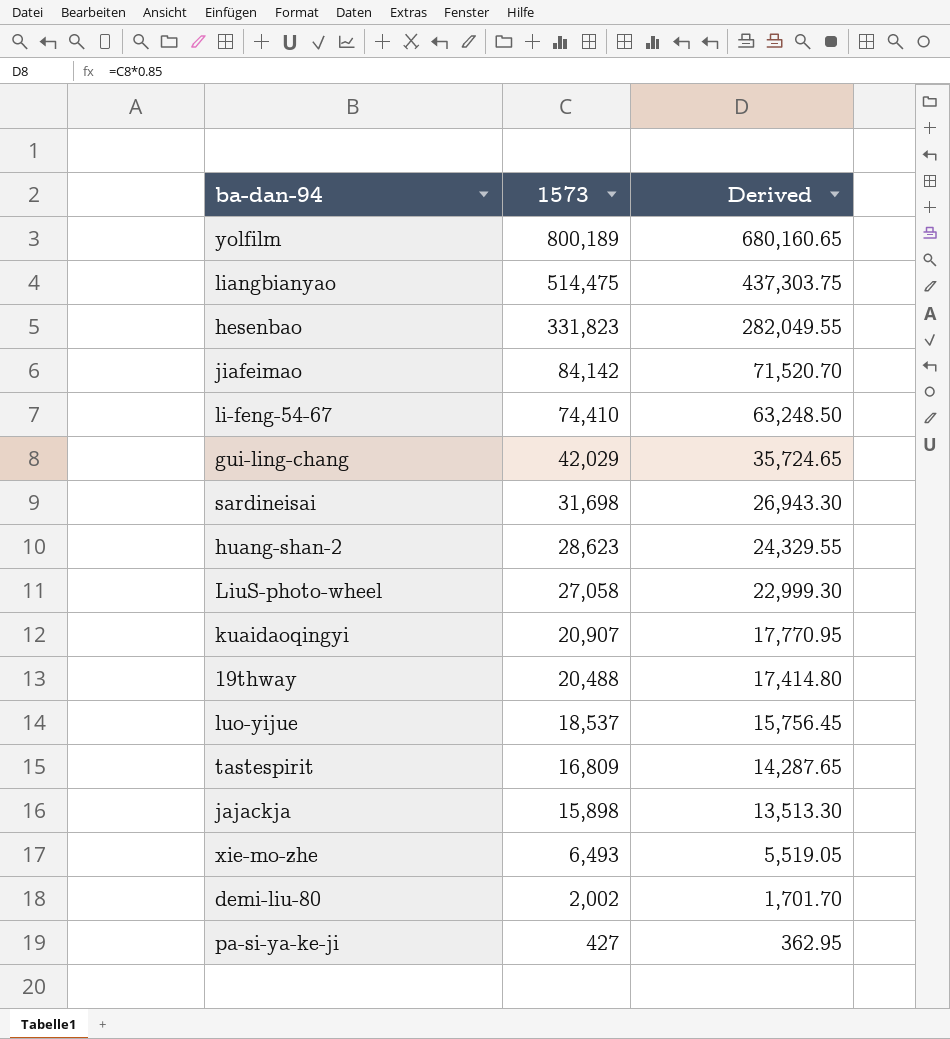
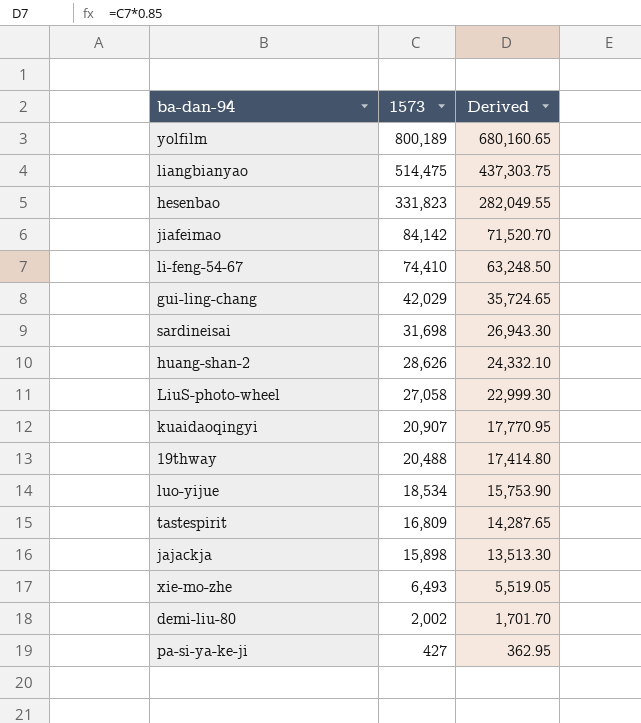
huang-shan-2 | 1573: 28,623 -> 28,626
huang-shan-2 | Derived: 24,329.55 -> 24,332.10
luo-yijue | 1573: 18,537 -> 18,534
luo-yijue | Derived: 15,756.45 -> 15,753.90

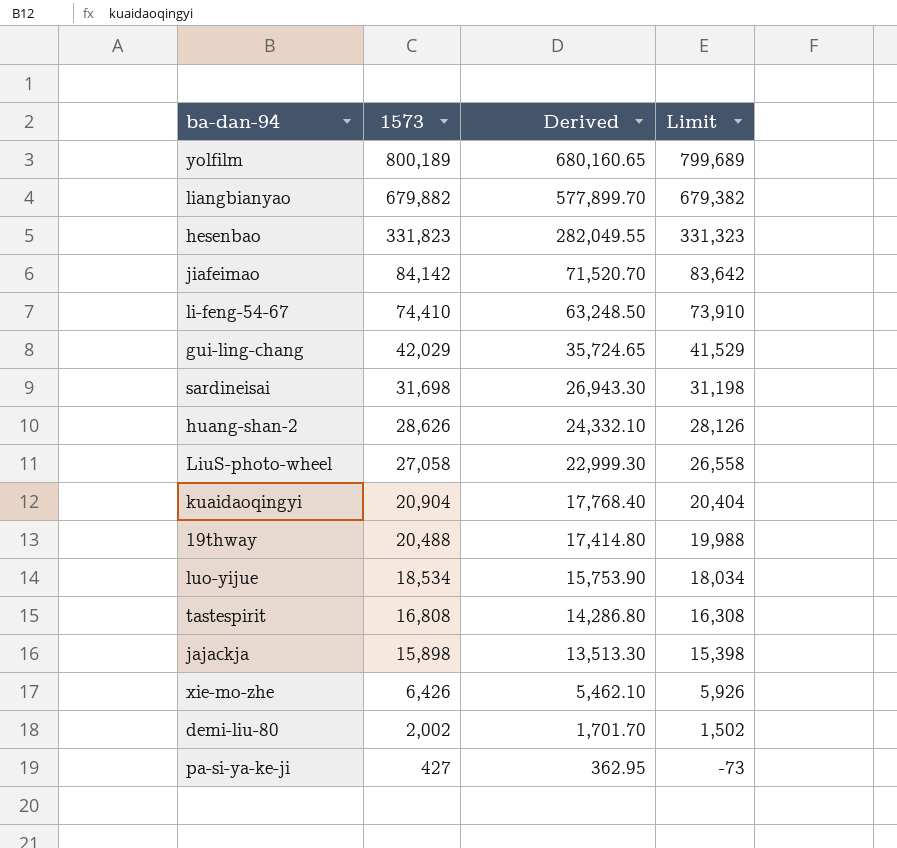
column Limit | formula: none -> [1573] - 500
liangbianyao | 1573: 514,475 -> 679,882
liangbianyao | Derived: 437,303.75 -> 577,899.70
kuaidaoqingyi | 1573: 20,907 -> 20,904
kuaidaoqingyi | Derived: 17,770.95 -> 17,768.40
tastespirit | 1573: 16,809 -> 16,808
tastespirit | Derived: 14,287.65 -> 14,286.80
xie-mo-zhe | 1573: 6,493 -> 6,426
xie-mo-zhe | Derived: 5,519.05 -> 5,462.10

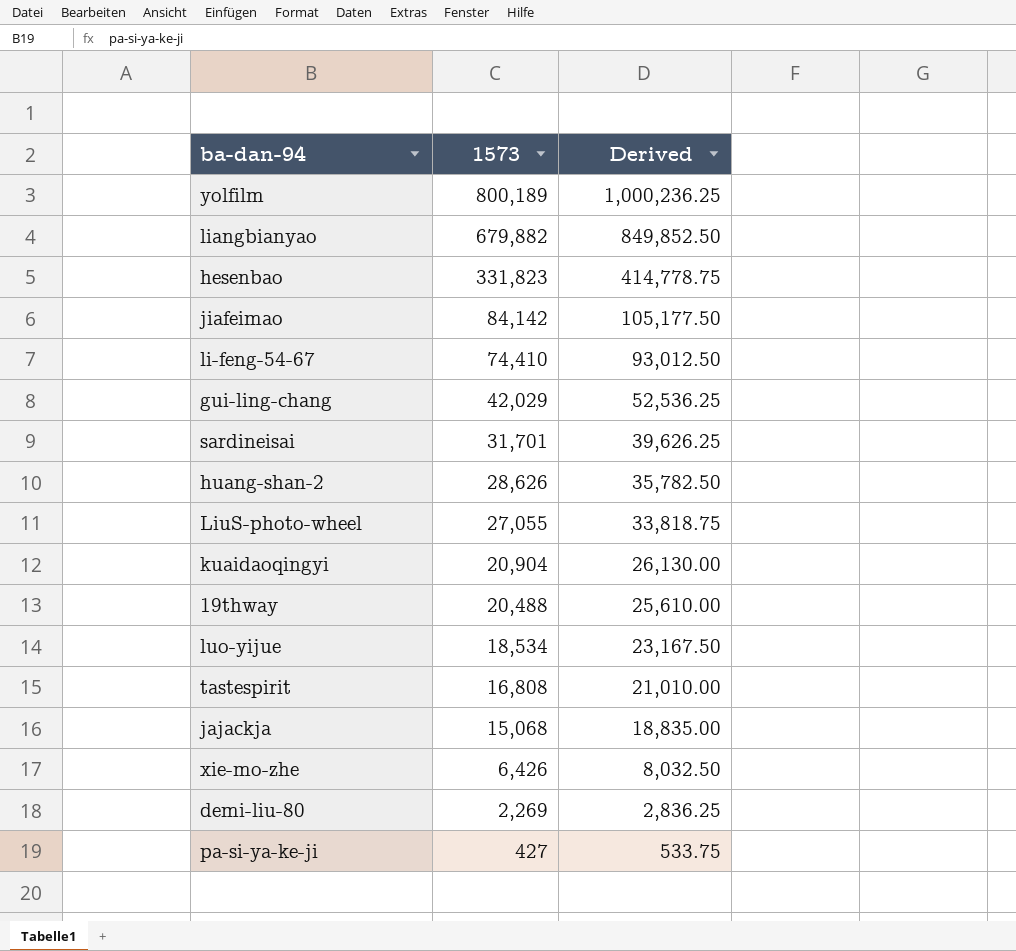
column Limit | formula: [1573] - 500 -> none
column Derived | formula: [1573] * 0.85 -> [1573] * 1.25
sardineisai | 1573: 31,698 -> 31,701
LiuS-photo-wheel | 1573: 27,058 -> 27,055
jajackja | 1573: 15,898 -> 15,068
demi-liu-80 | 1573: 2,002 -> 2,269

